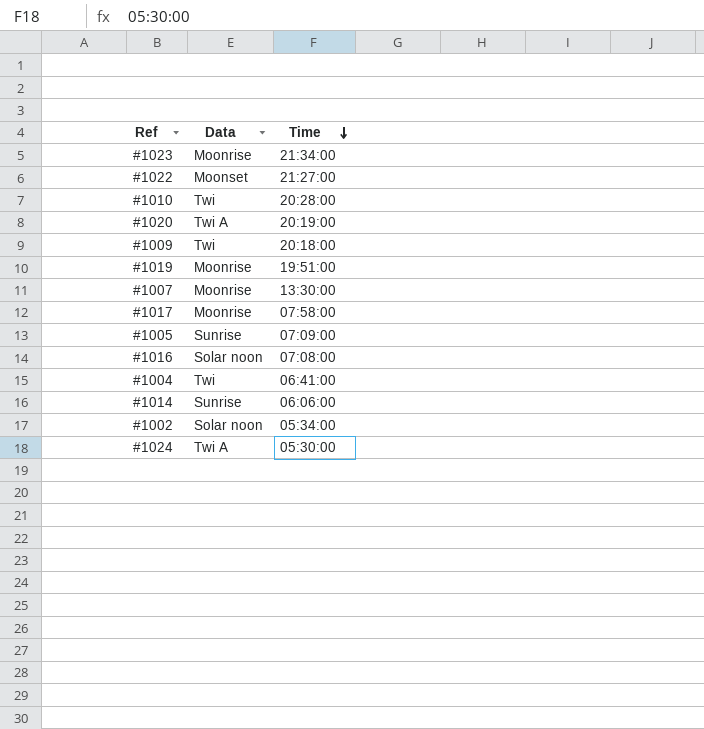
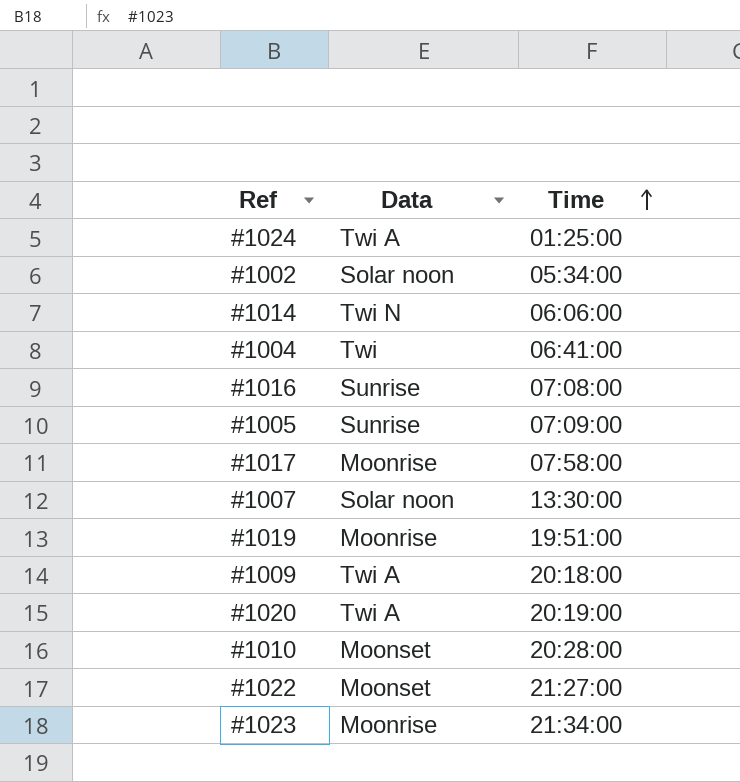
row order: Time descending -> Time ascending
#1024 | Time: 05:30:00 -> 01:25:00
#1014 | Data: Sunrise -> Twi N
#1016 | Data: Solar noon -> Sunrise
#1007 | Data: Moonrise -> Solar noon
#1009 | Data: Twi -> Twi A
#1010 | Data: Twi -> Moonset

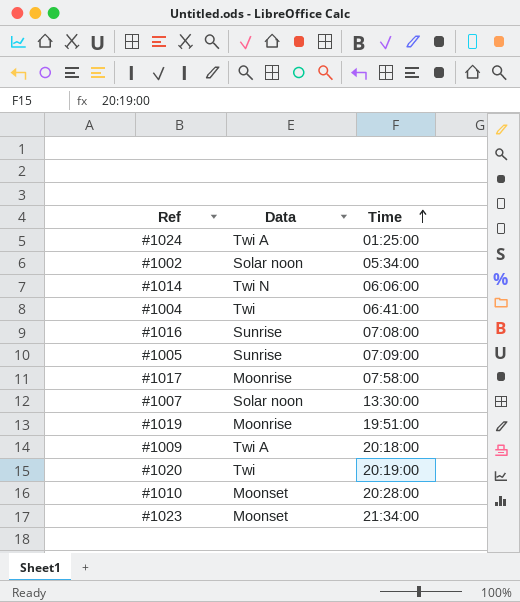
row #1022: Moonset | 21:27:00 -> none
#1020 | Data: Twi A -> Twi
#1023 | Data: Moonrise -> Moonset

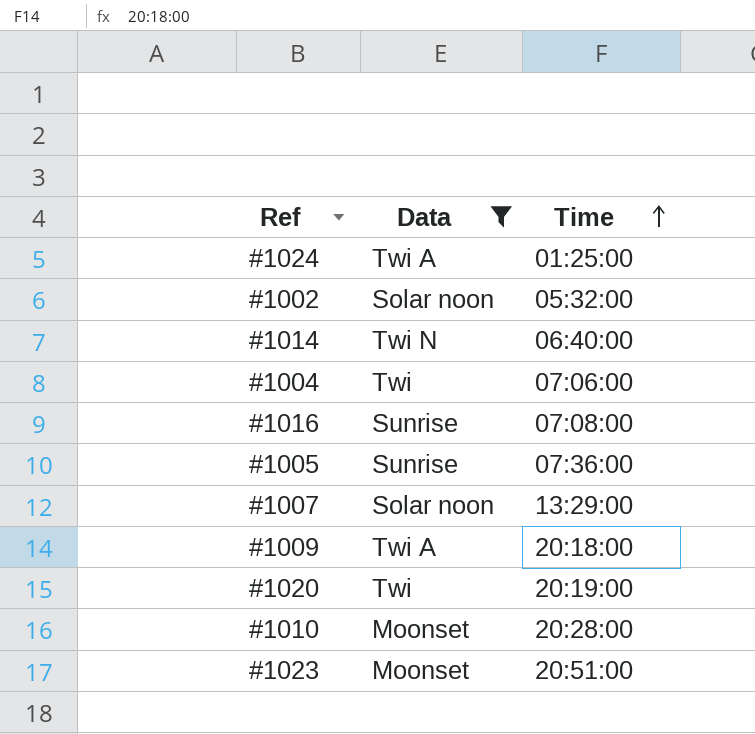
filter: none -> Data != Moonrise
#1002 | Time: 05:34:00 -> 05:32:00
#1014 | Time: 06:06:00 -> 06:40:00
#1004 | Time: 06:41:00 -> 07:06:00
#1005 | Time: 07:09:00 -> 07:36:00
#1007 | Time: 13:30:00 -> 13:29:00
#1023 | Time: 21:34:00 -> 20:51:00

